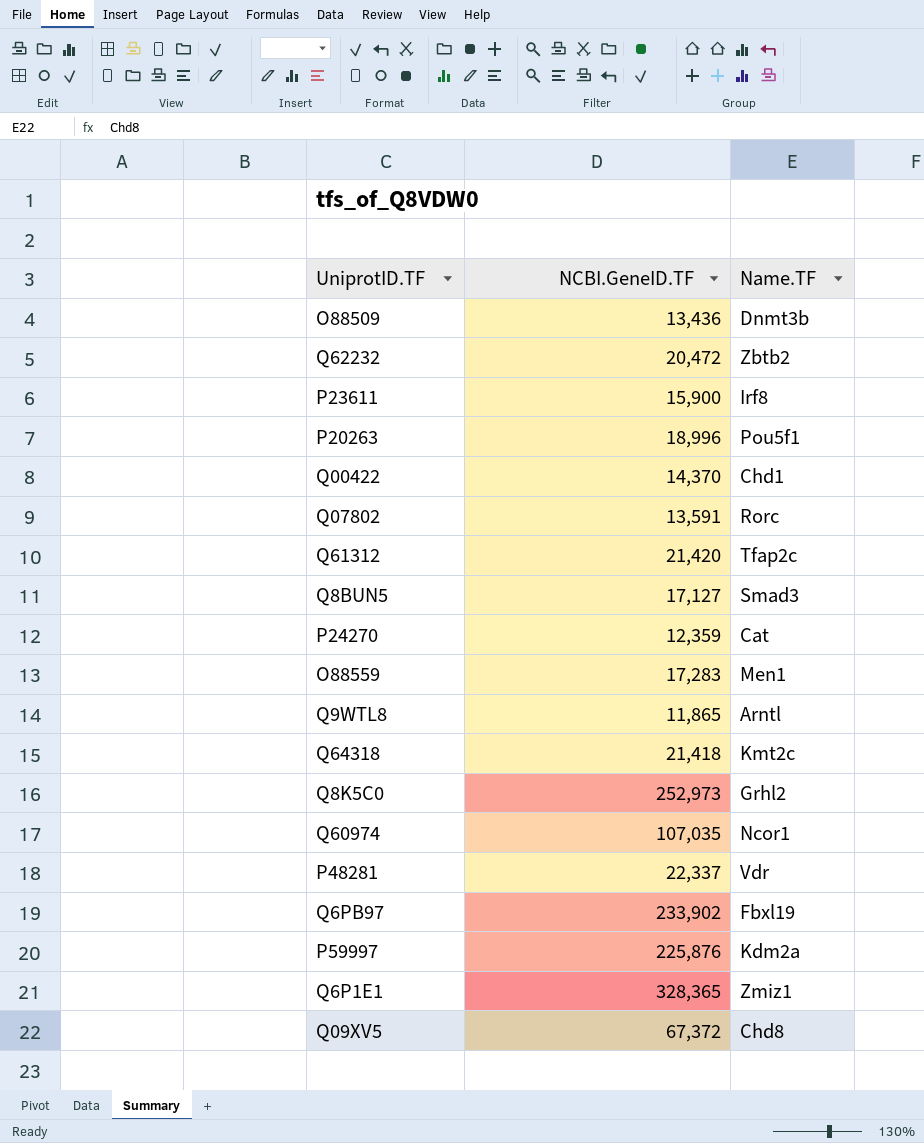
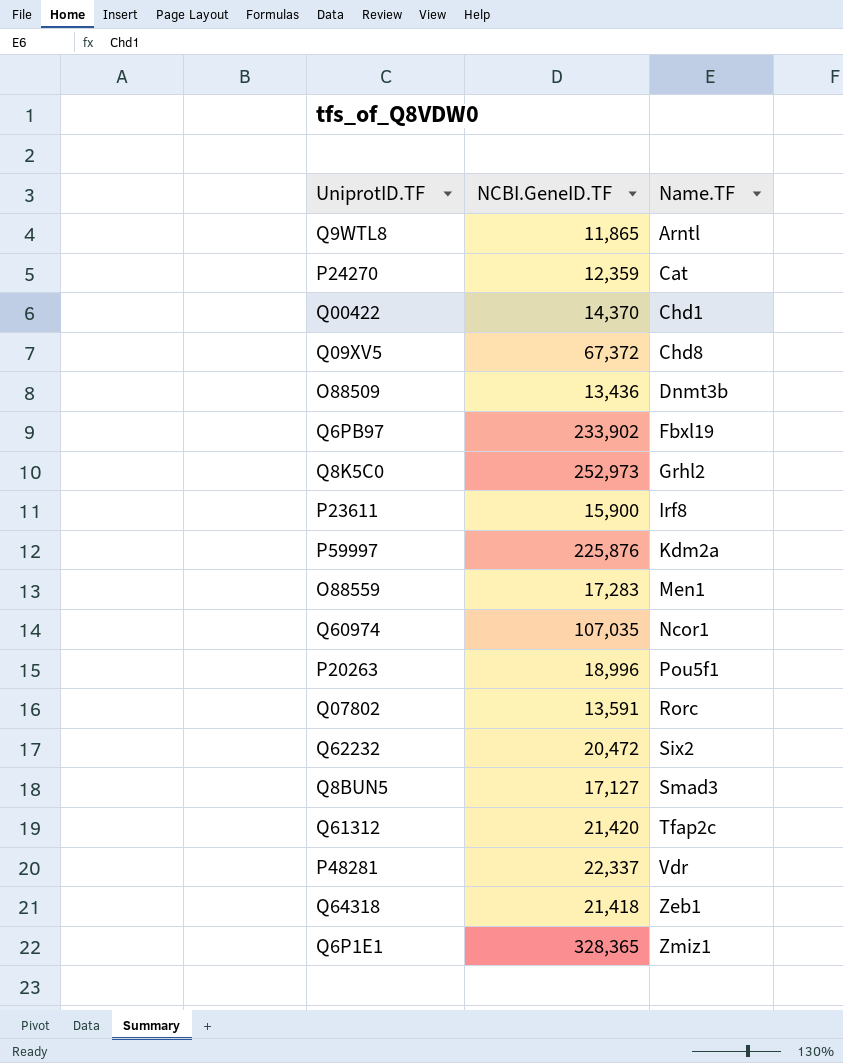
row order: none -> Name.TF ascending
Q62232 | Name.TF: Zbtb2 -> Six2
Q64318 | Name.TF: Kmt2c -> Zeb1

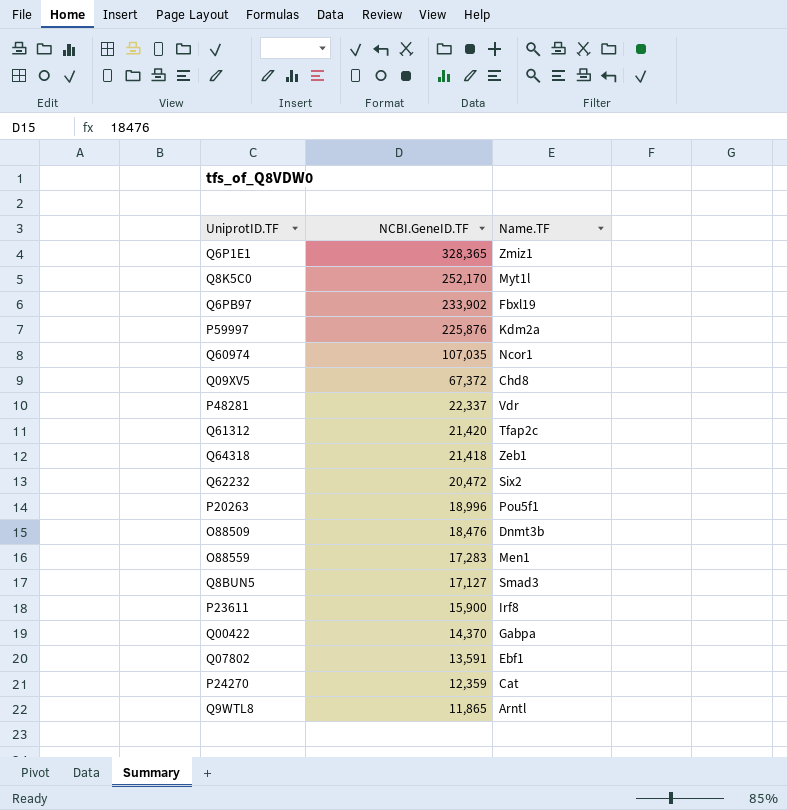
row order: Name.TF ascending -> NCBI.GeneID.TF descending
Q8K5C0 | NCBI.GeneID.TF: 252,973 -> 252,170
Q8K5C0 | Name.TF: Grhl2 -> Myt1l
O88509 | NCBI.GeneID.TF: 13,436 -> 18,476
Q00422 | Name.TF: Chd1 -> Gabpa
Q07802 | Name.TF: Rorc -> Ebf1

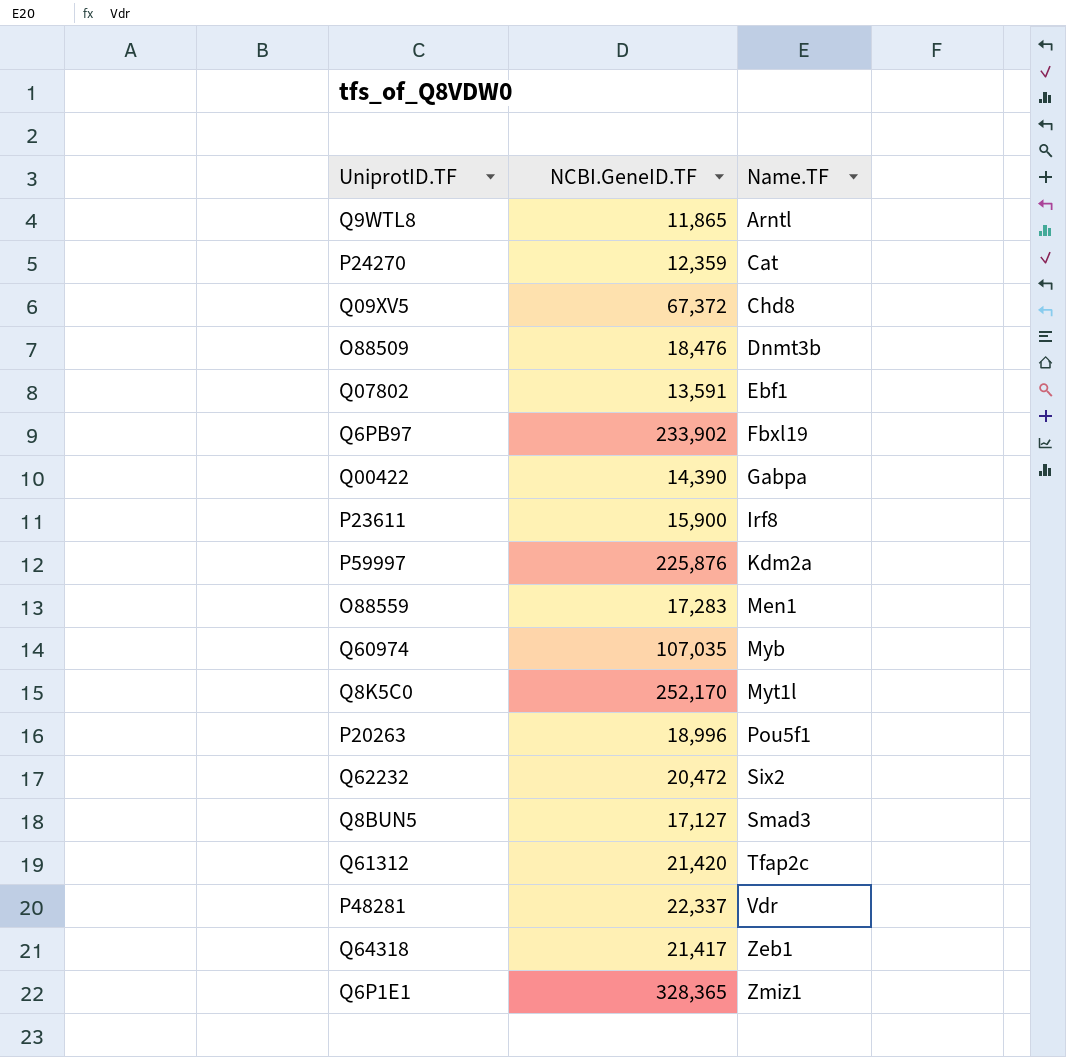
row order: NCBI.GeneID.TF descending -> Name.TF ascending
Q00422 | NCBI.GeneID.TF: 14,370 -> 14,390
Q60974 | Name.TF: Ncor1 -> Myb
Q64318 | NCBI.GeneID.TF: 21,418 -> 21,417

